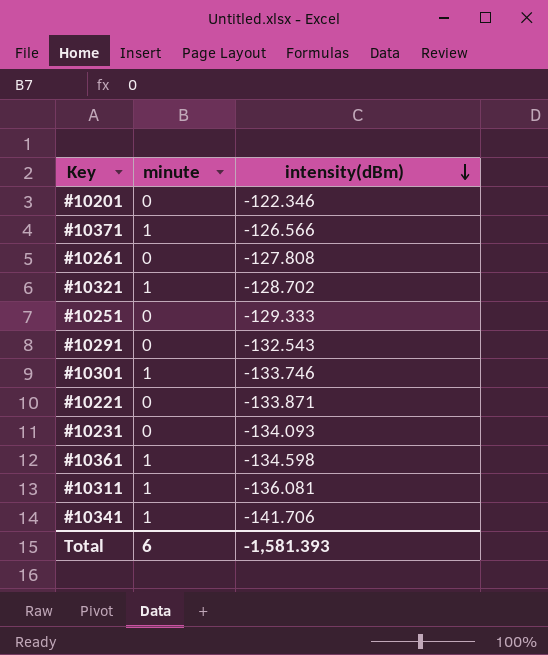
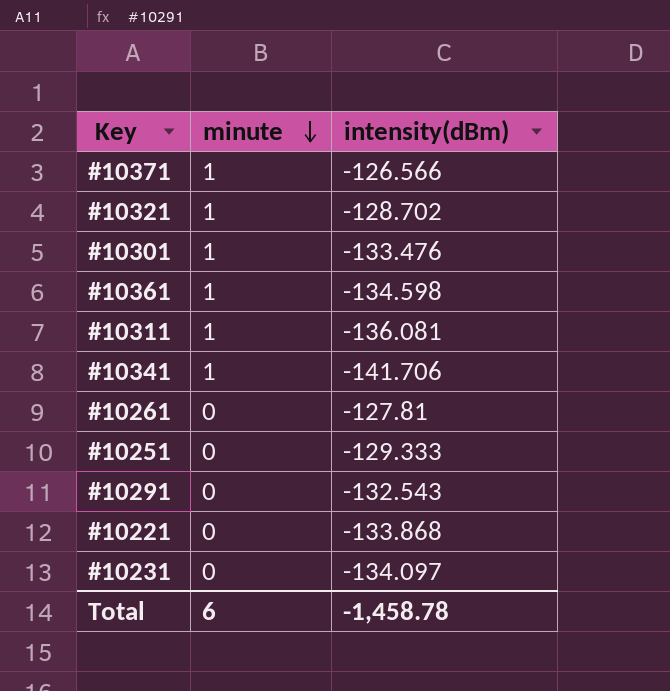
row order: intensity(dBm) descending -> minute descending
row #10201: 0 | -122.346 -> none
#10301 | intensity(dBm): -133.746 -> -133.476
#10261 | intensity(dBm): -127.808 -> -127.81
#10221 | intensity(dBm): -133.871 -> -133.868
#10231 | intensity(dBm): -134.093 -> -134.097
Total | intensity(dBm): -1,581.393 -> -1,458.78

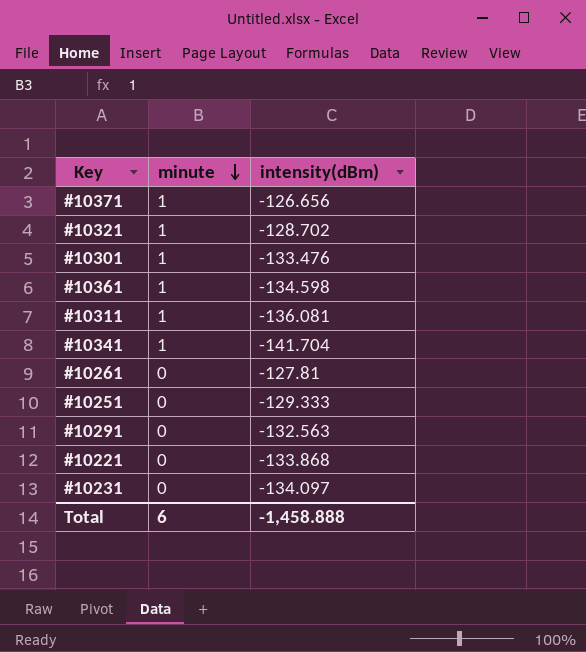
#10371 | intensity(dBm): -126.566 -> -126.656
#10341 | intensity(dBm): -141.706 -> -141.704
#10291 | intensity(dBm): -132.543 -> -132.563
Total | intensity(dBm): -1,458.78 -> -1,458.888

